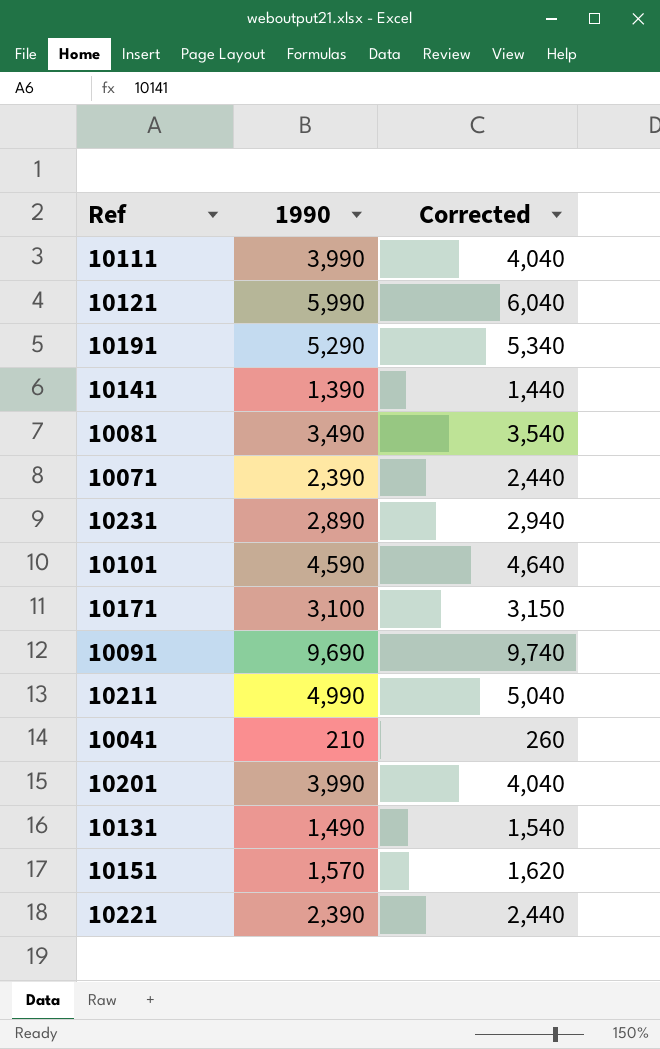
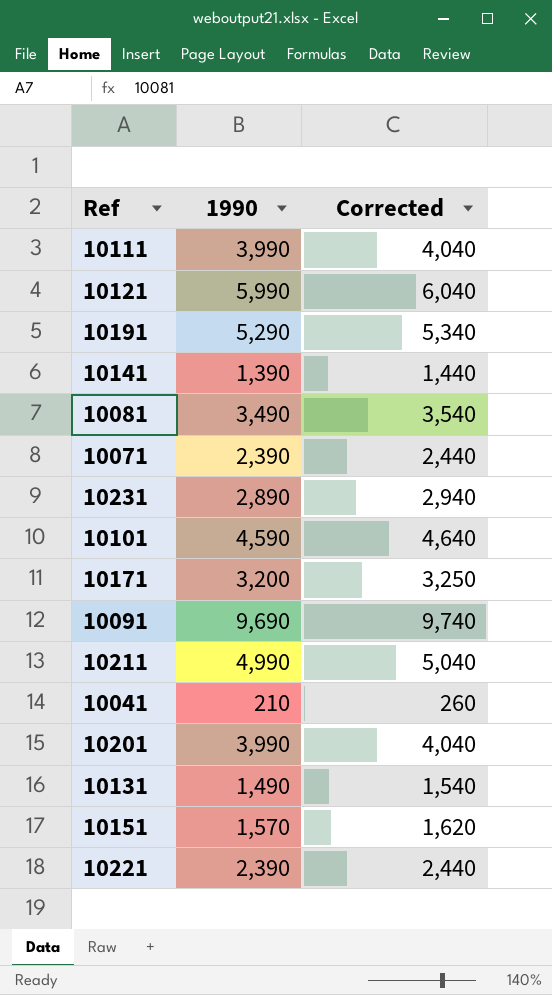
10171 | 1990: 3,100 -> 3,200
10171 | Corrected: 3,150 -> 3,250

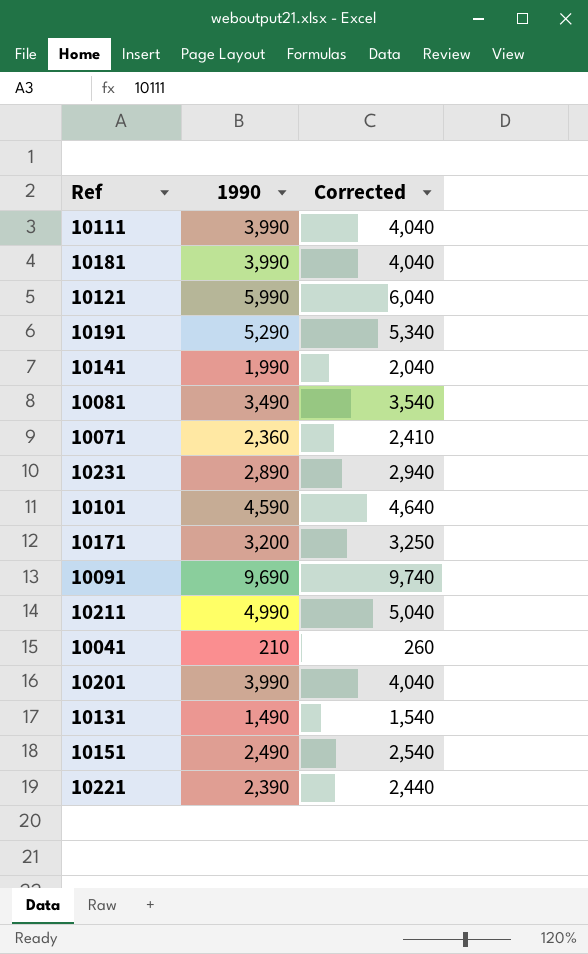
row 10181: none -> 3,990 | 4,040
10141 | 1990: 1,390 -> 1,990
10141 | Corrected: 1,440 -> 2,040
10071 | 1990: 2,390 -> 2,360
10071 | Corrected: 2,440 -> 2,410
10151 | 1990: 1,570 -> 2,490
10151 | Corrected: 1,620 -> 2,540

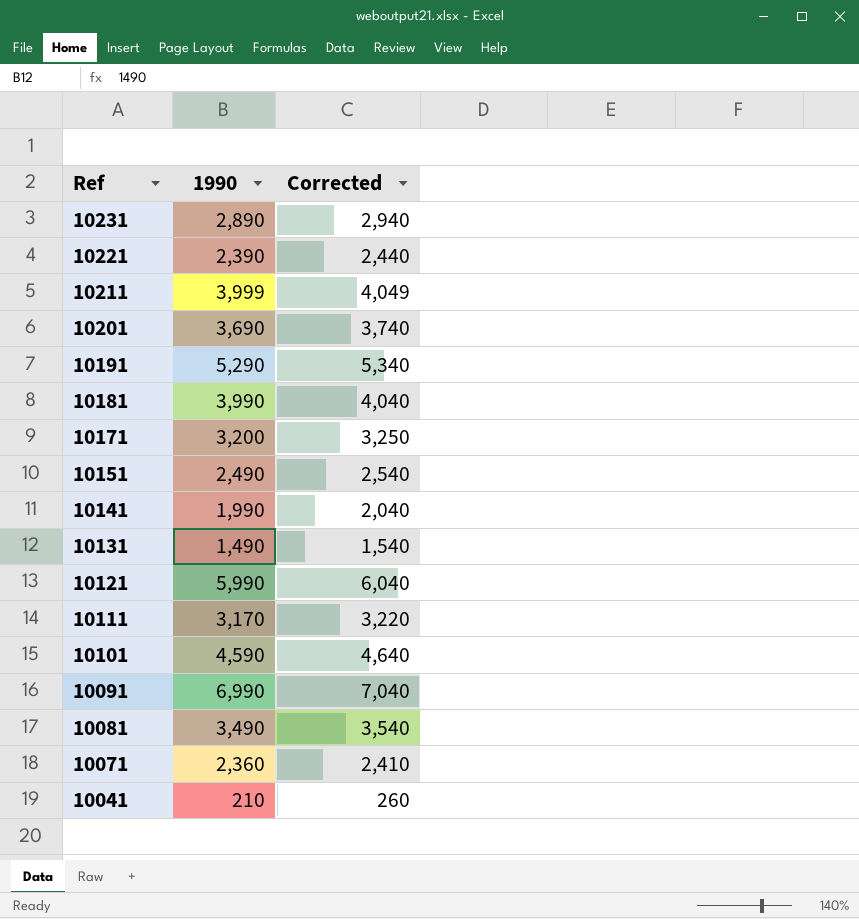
row order: none -> Ref descending
10211 | 1990: 4,990 -> 3,999
10211 | Corrected: 5,040 -> 4,049
10201 | 1990: 3,990 -> 3,690
10201 | Corrected: 4,040 -> 3,740
10111 | 1990: 3,990 -> 3,170
10111 | Corrected: 4,040 -> 3,220
10091 | 1990: 9,690 -> 6,990
10091 | Corrected: 9,740 -> 7,040

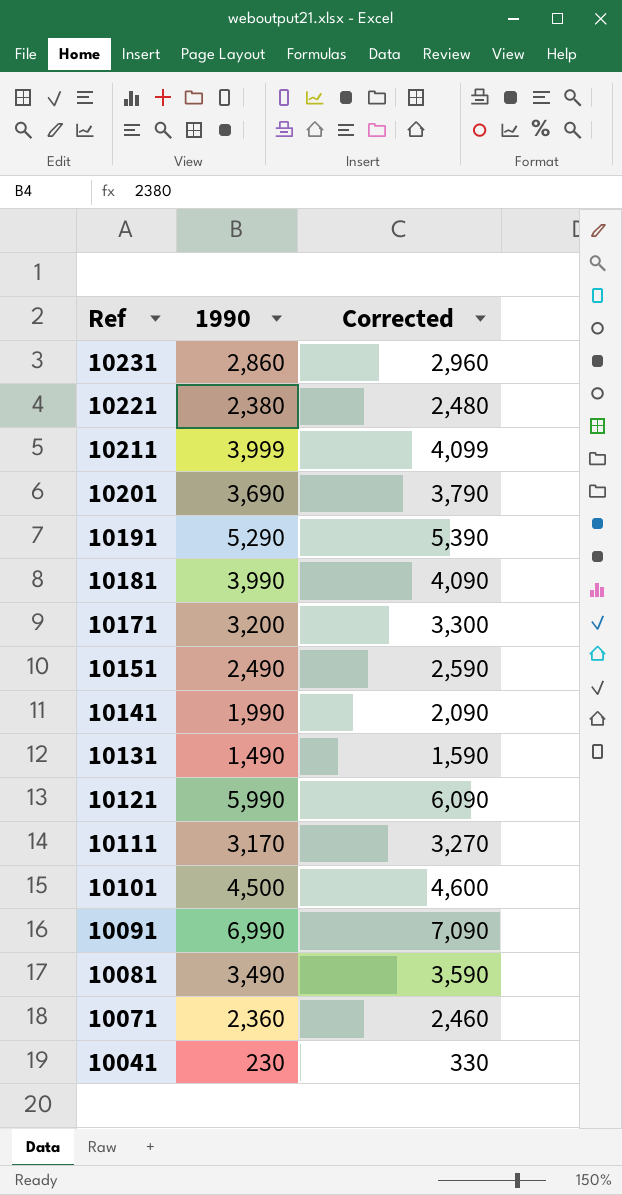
column Corrected | formula: [1990] + 50 -> [1990] + 100
10231 | 1990: 2,890 -> 2,860
10221 | 1990: 2,390 -> 2,380
10101 | 1990: 4,590 -> 4,500
10041 | 1990: 210 -> 230

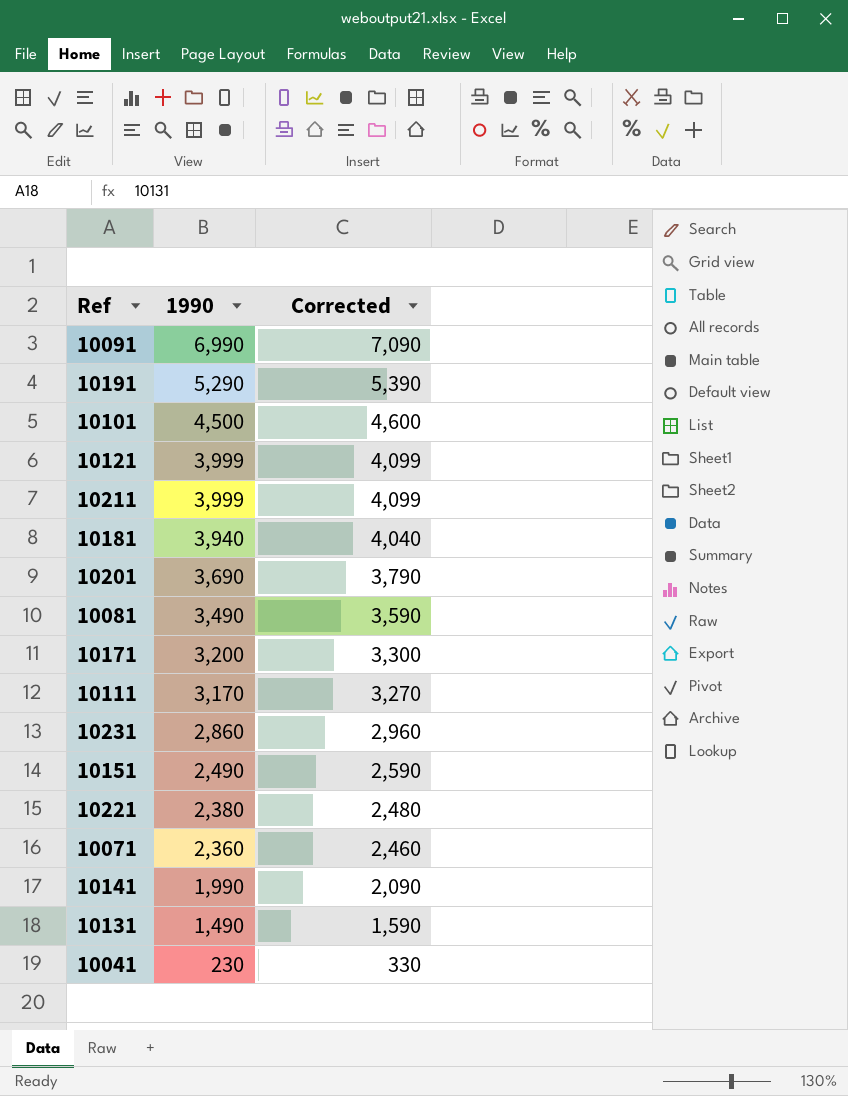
row order: Ref descending -> 1990 descending
10121 | 1990: 5,990 -> 3,999
10121 | Corrected: 6,090 -> 4,099
10181 | 1990: 3,990 -> 3,940
10181 | Corrected: 4,090 -> 4,040

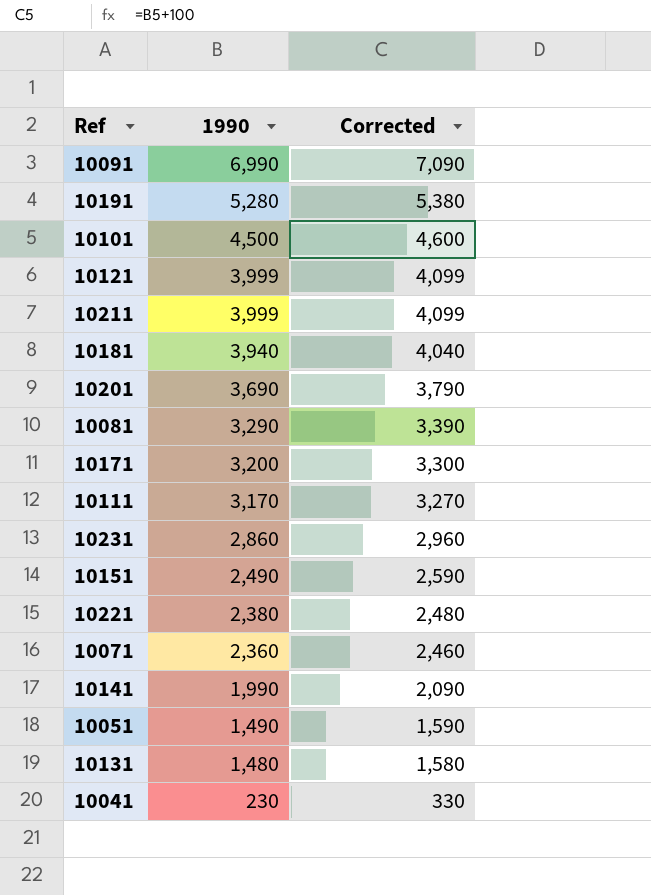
10191 | 1990: 5,290 -> 5,280
10191 | Corrected: 5,390 -> 5,380
10081 | 1990: 3,490 -> 3,290
10081 | Corrected: 3,590 -> 3,390
row 10051: none -> 1,490 | 1,590
10131 | 1990: 1,490 -> 1,480
10131 | Corrected: 1,590 -> 1,580

